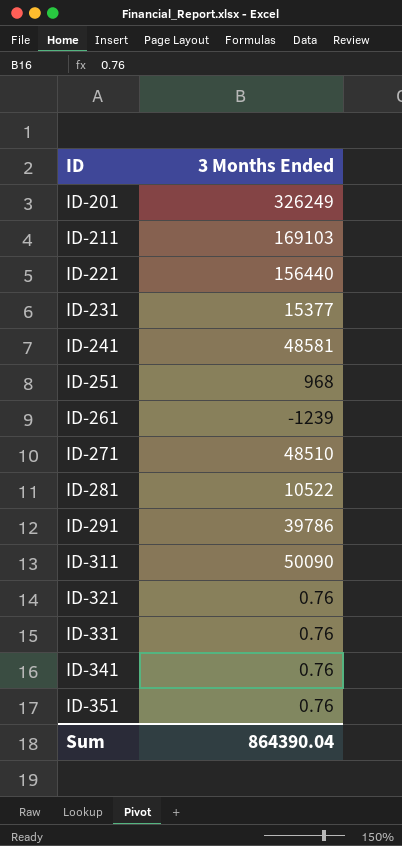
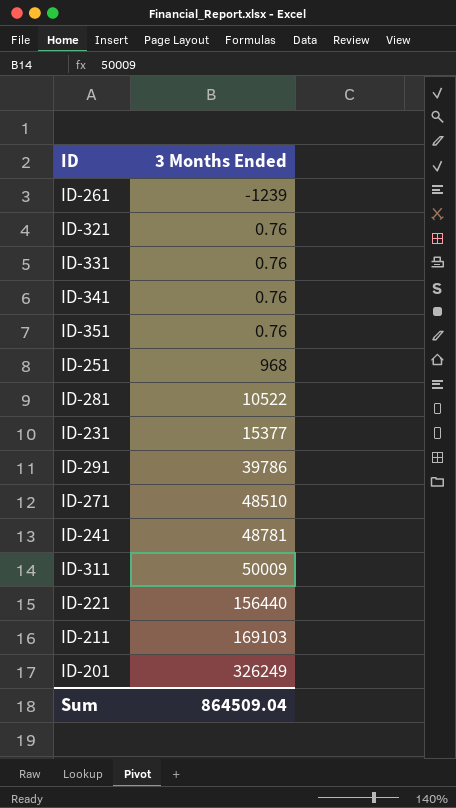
row order: ID ascending -> 3 Months Ended ascending
ID-241 | 3 Months Ended: 48581 -> 48781
ID-311 | 3 Months Ended: 50090 -> 50009
Sum | 3 Months Ended: 864390.04 -> 864509.04

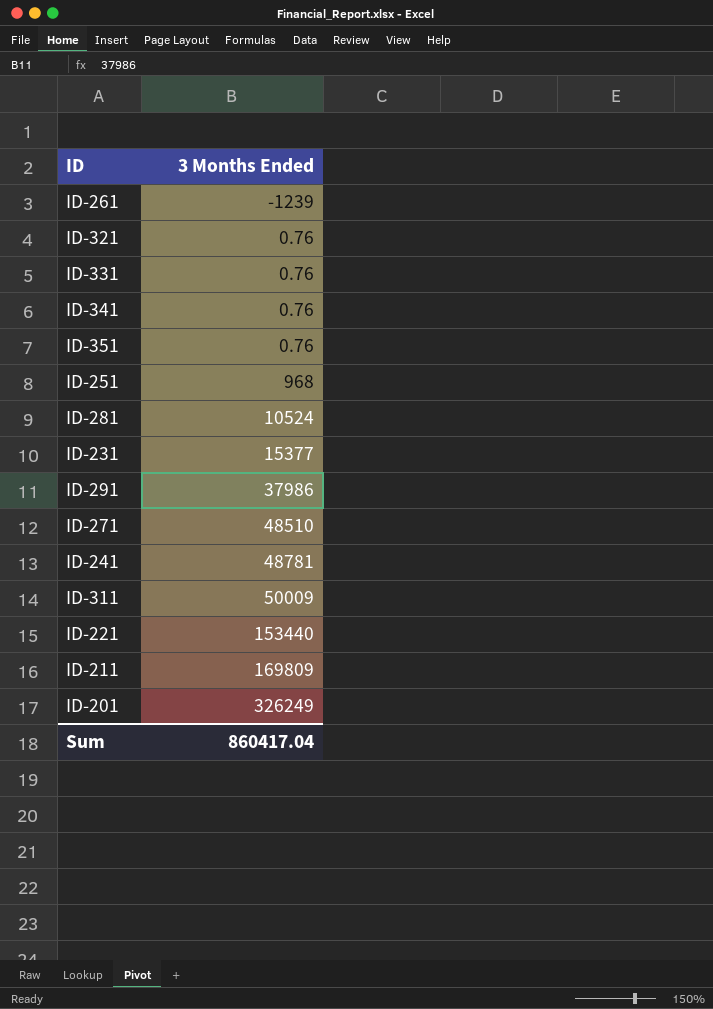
ID-281 | 3 Months Ended: 10522 -> 10524
ID-291 | 3 Months Ended: 39786 -> 37986
ID-221 | 3 Months Ended: 156440 -> 153440
ID-211 | 3 Months Ended: 169103 -> 169809
Sum | 3 Months Ended: 864509.04 -> 860417.04

